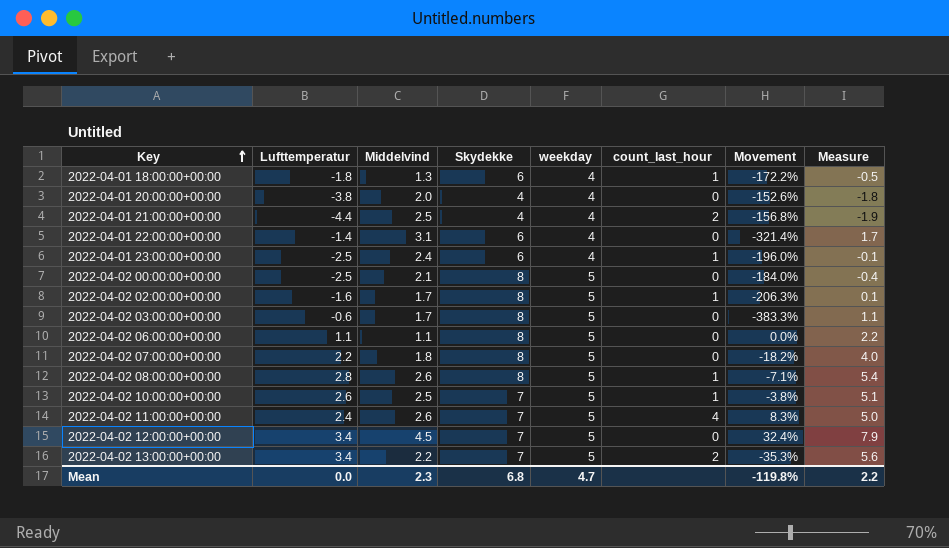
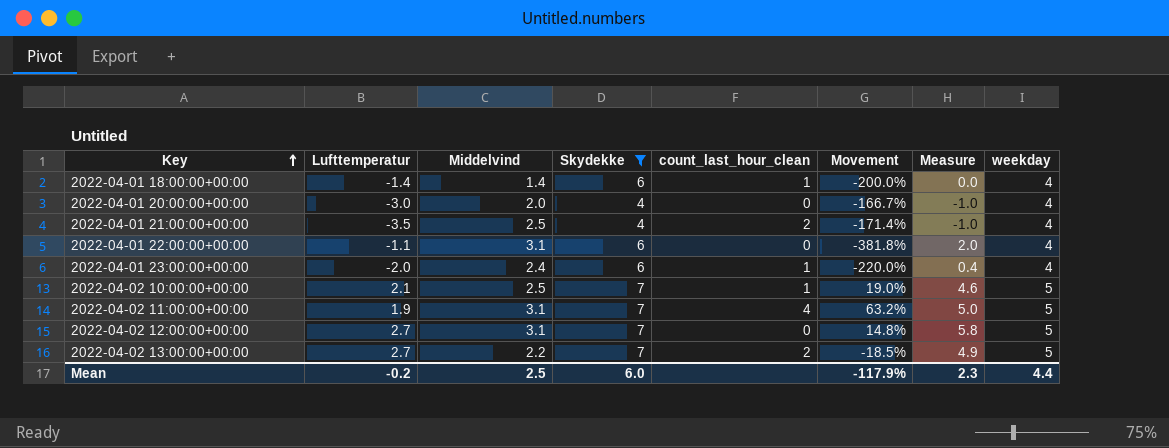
filter: none -> Skydekke != 8
column name: count_last_hour -> count_last_hour_clean
column weekday | position: 5 -> 8
2022-04-01 18:00:00+00:00 | Lufttemperatur: -1.8 -> -1.4
2022-04-01 18:00:00+00:00 | Middelvind: 1.3 -> 1.4
2022-04-01 18:00:00+00:00 | Movement: -172.2% -> -200.0%
2022-04-01 18:00:00+00:00 | Measure: -0.5 -> 0.0
2022-04-01 20:00:00+00:00 | Lufttemperatur: -3.8 -> -3.0
2022-04-01 20:00:00+00:00 | Movement: -152.6% -> -166.7%
2022-04-01 20:00:00+00:00 | Measure: -1.8 -> -1.0
2022-04-01 21:00:00+00:00 | Lufttemperatur: -4.4 -> -3.5
2022-04-01 21:00:00+00:00 | Movement: -156.8% -> -171.4%
2022-04-01 21:00:00+00:00 | Measure: -1.9 -> -1.0
2022-04-01 22:00:00+00:00 | Lufttemperatur: -1.4 -> -1.1
2022-04-01 22:00:00+00:00 | Movement: -321.4% -> -381.8%
2022-04-01 22:00:00+00:00 | Measure: 1.7 -> 2.0
2022-04-01 23:00:00+00:00 | Lufttemperatur: -2.5 -> -2.0
2022-04-01 23:00:00+00:00 | Movement: -196.0% -> -220.0%
2022-04-01 23:00:00+00:00 | Measure: -0.1 -> 0.4
2022-04-02 10:00:00+00:00 | Lufttemperatur: 2.6 -> 2.1
2022-04-02 10:00:00+00:00 | Movement: -3.8% -> 19.0%
2022-04-02 10:00:00+00:00 | Measure: 5.1 -> 4.6
2022-04-02 11:00:00+00:00 | Lufttemperatur: 2.4 -> 1.9
2022-04-02 11:00:00+00:00 | Middelvind: 2.6 -> 3.1
2022-04-02 11:00:00+00:00 | Movement: 8.3% -> 63.2%
2022-04-02 12:00:00+00:00 | Lufttemperatur: 3.4 -> 2.7
2022-04-02 12:00:00+00:00 | Middelvind: 4.5 -> 3.1
2022-04-02 12:00:00+00:00 | Movement: 32.4% -> 14.8%
2022-04-02 12:00:00+00:00 | Measure: 7.9 -> 5.8
2022-04-02 13:00:00+00:00 | Lufttemperatur: 3.4 -> 2.7
2022-04-02 13:00:00+00:00 | Movement: -35.3% -> -18.5%
2022-04-02 13:00:00+00:00 | Measure: 5.6 -> 4.9
Mean | Lufttemperatur: 0.0 -> -0.2
Mean | Middelvind: 2.3 -> 2.5
Mean | Skydekke: 6.8 -> 6.0
Mean | Movement: -119.8% -> -117.9%
Mean | Measure: 2.2 -> 2.3
Mean | weekday: 4.7 -> 4.4

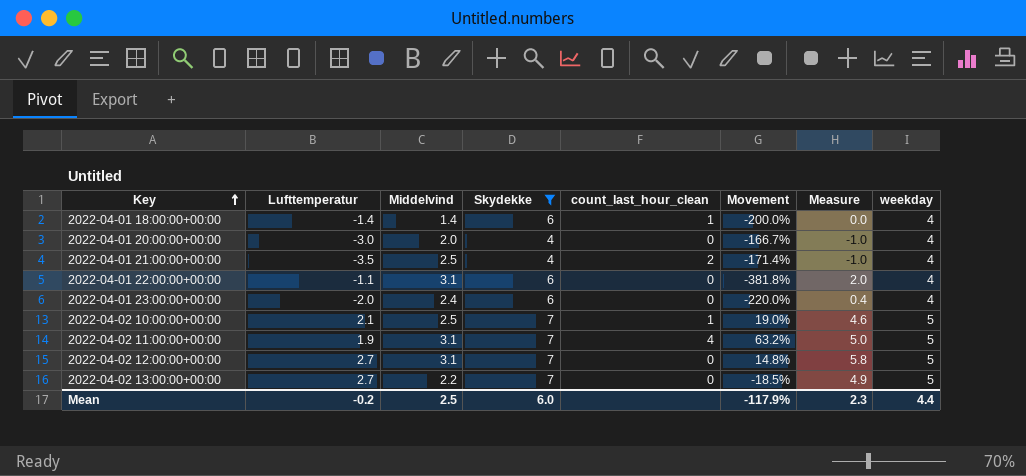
2022-04-01 23:00:00+00:00 | count_last_hour_clean: 1 -> 0
2022-04-02 13:00:00+00:00 | count_last_hour_clean: 2 -> 0

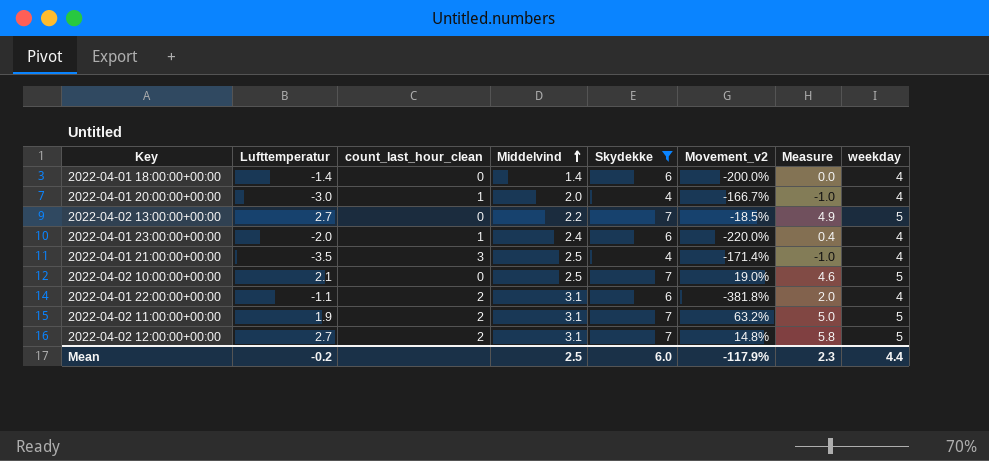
row order: Key ascending -> Middelvind ascending
column count_last_hour_clean | position: 5 -> 3
column name: Movement -> Movement_v2
2022-04-01 18:00:00+00:00 | count_last_hour_clean: 1 -> 0
2022-04-01 20:00:00+00:00 | count_last_hour_clean: 0 -> 1
2022-04-01 23:00:00+00:00 | count_last_hour_clean: 0 -> 1
2022-04-01 21:00:00+00:00 | count_last_hour_clean: 2 -> 3
2022-04-02 10:00:00+00:00 | count_last_hour_clean: 1 -> 0
2022-04-01 22:00:00+00:00 | count_last_hour_clean: 0 -> 2
2022-04-02 11:00:00+00:00 | count_last_hour_clean: 4 -> 2
2022-04-02 12:00:00+00:00 | count_last_hour_clean: 0 -> 2

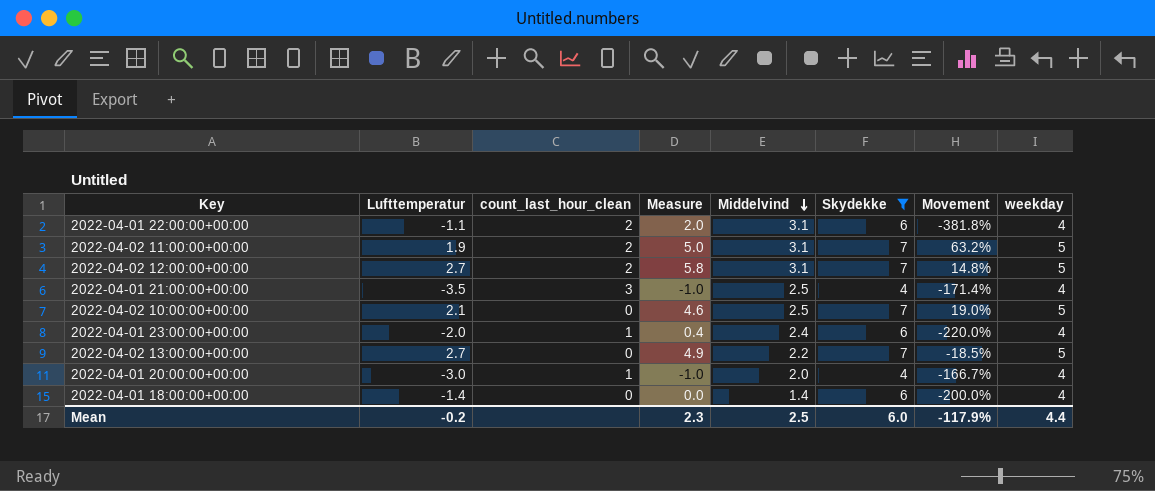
row order: Middelvind ascending -> Middelvind descending
column Measure | position: 7 -> 4
column name: Movement_v2 -> Movement

